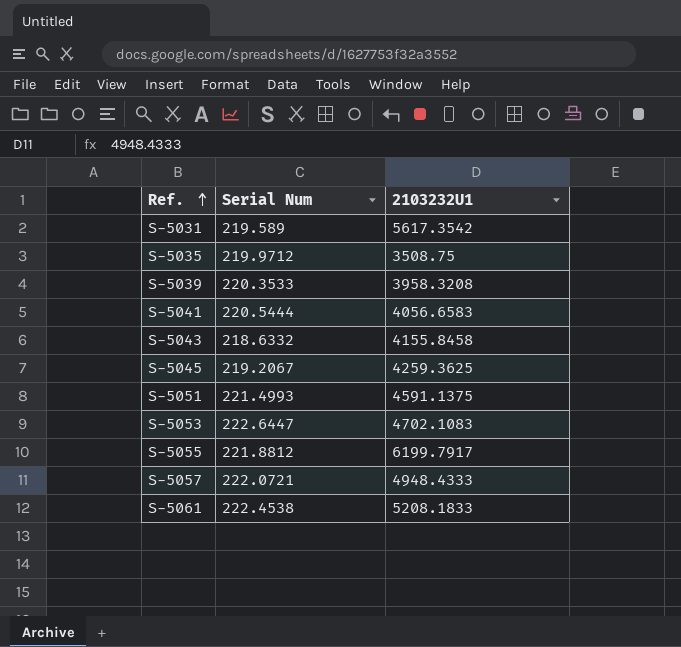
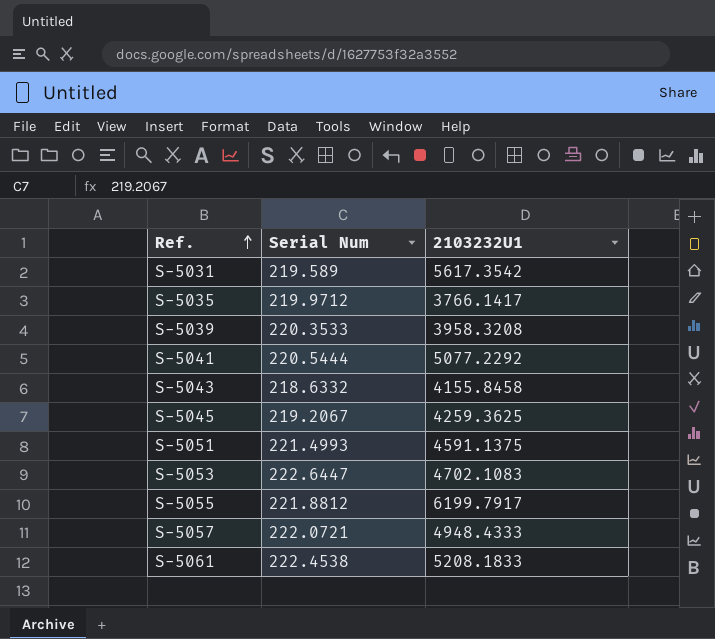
S-5035 | 2103232U1: 3508.75 -> 3766.1417
S-5041 | 2103232U1: 4056.6583 -> 5077.2292

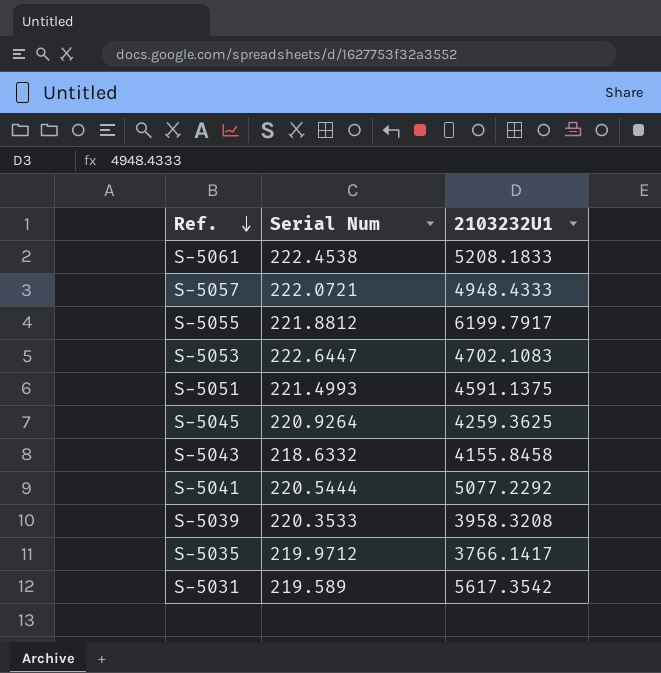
row order: Ref. ascending -> Ref. descending
S-5045 | Serial Num: 219.2067 -> 220.9264

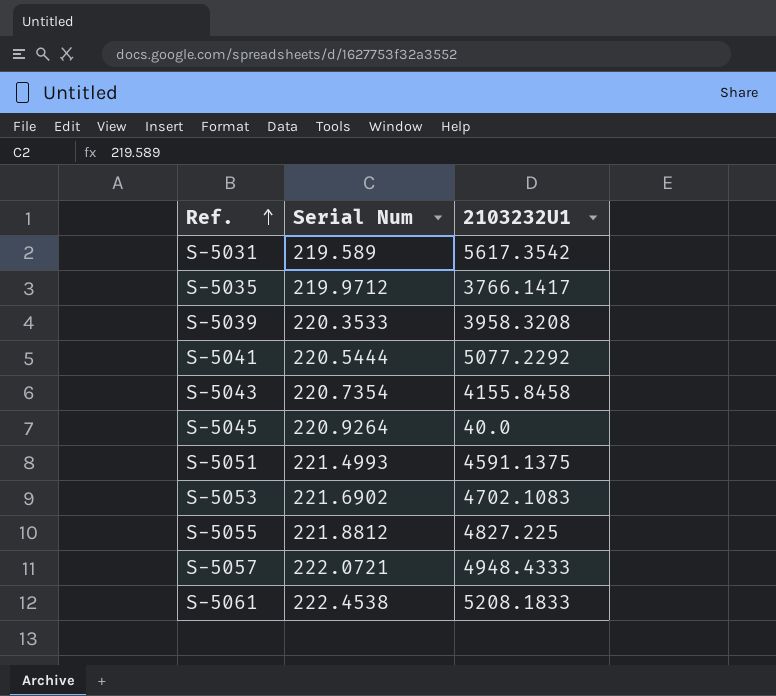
row order: Ref. descending -> Ref. ascending
S-5043 | Serial Num: 218.6332 -> 220.7354
S-5045 | 2103232U1: 4259.3625 -> 40.0
S-5053 | Serial Num: 222.6447 -> 221.6902
S-5055 | 2103232U1: 6199.7917 -> 4827.225

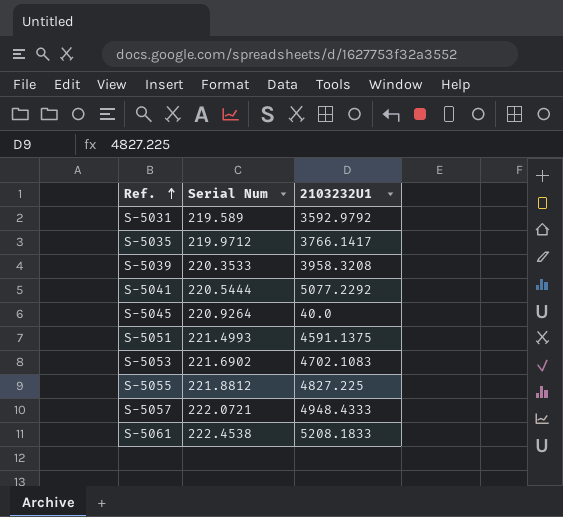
row S-5043: 220.7354 | 4155.8458 -> none
S-5031 | 2103232U1: 5617.3542 -> 3592.9792

